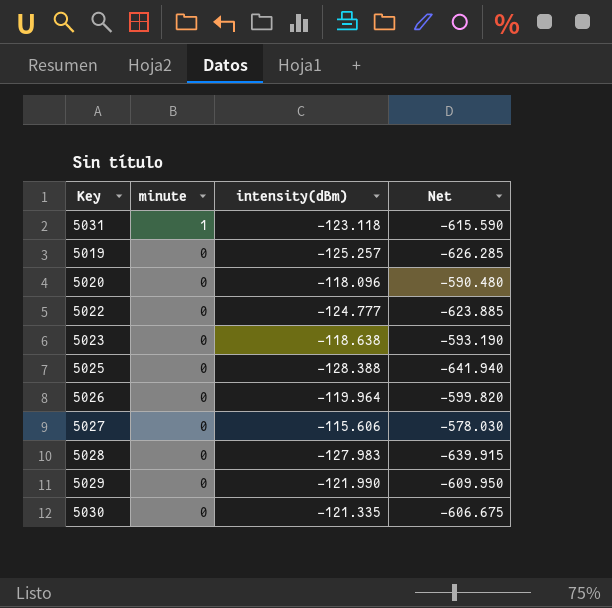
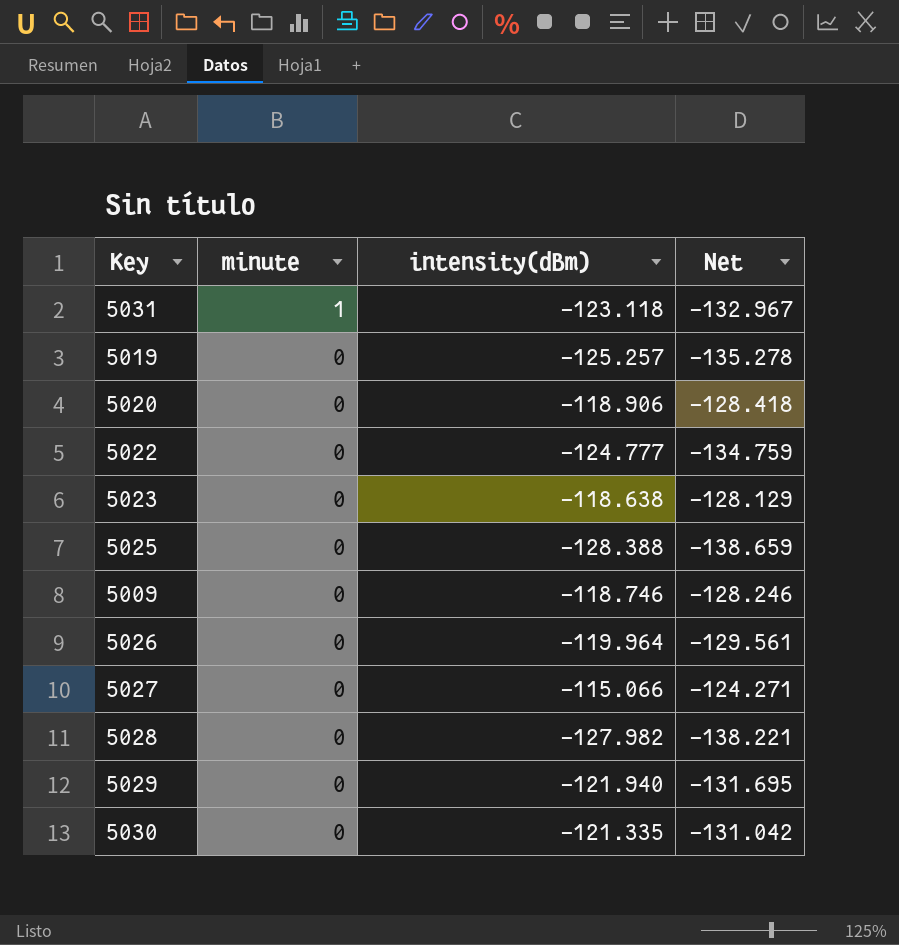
column Net | formula: [intensity(dBm)] * 5 -> [intensity(dBm)] * 1.08
5020 | intensity(dBm): -118.096 -> -118.906
row 5009: none -> 0 | -118.746 | -128.246
5027 | intensity(dBm): -115.606 -> -115.066
5028 | intensity(dBm): -127.983 -> -127.982
5029 | intensity(dBm): -121.990 -> -121.940

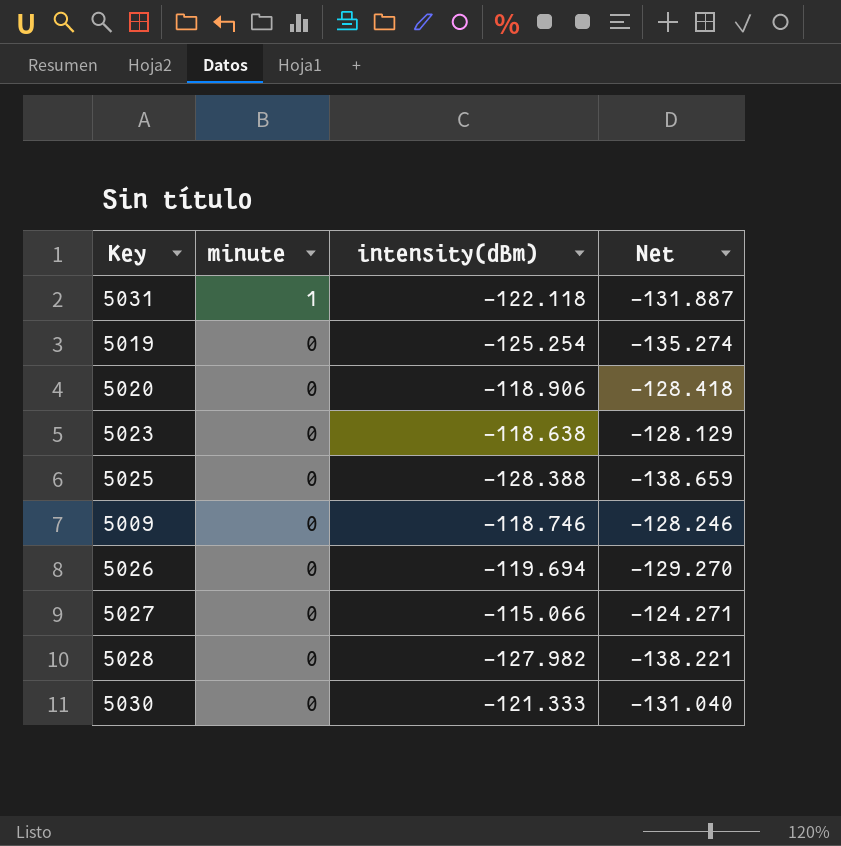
row 5022: 0 | -124.777 | -134.759 -> none
row 5029: 0 | -121.940 | -131.695 -> none
5031 | intensity(dBm): -123.118 -> -122.118
5031 | Net: -132.967 -> -131.887
5019 | intensity(dBm): -125.257 -> -125.254
5019 | Net: -135.278 -> -135.274
5026 | intensity(dBm): -119.964 -> -119.694
5026 | Net: -129.561 -> -129.270
5030 | intensity(dBm): -121.335 -> -121.333
5030 | Net: -131.042 -> -131.040

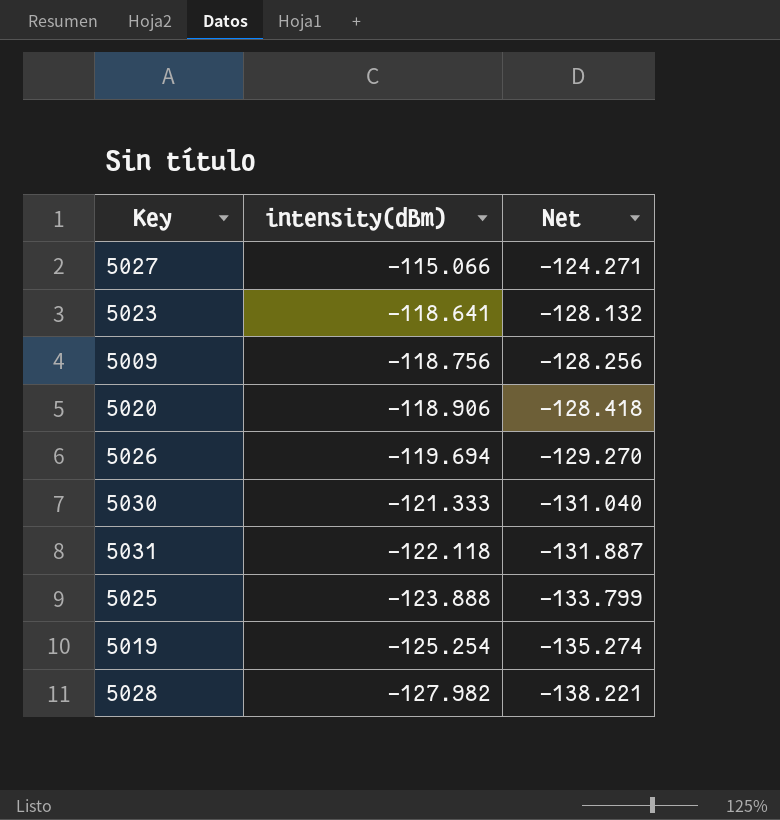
row order: minute descending -> intensity(dBm) descending
column minute | position: 2 -> none
5023 | intensity(dBm): -118.638 -> -118.641
5023 | Net: -128.129 -> -128.132
5009 | intensity(dBm): -118.746 -> -118.756
5009 | Net: -128.246 -> -128.256
5025 | intensity(dBm): -128.388 -> -123.888
5025 | Net: -138.659 -> -133.799

